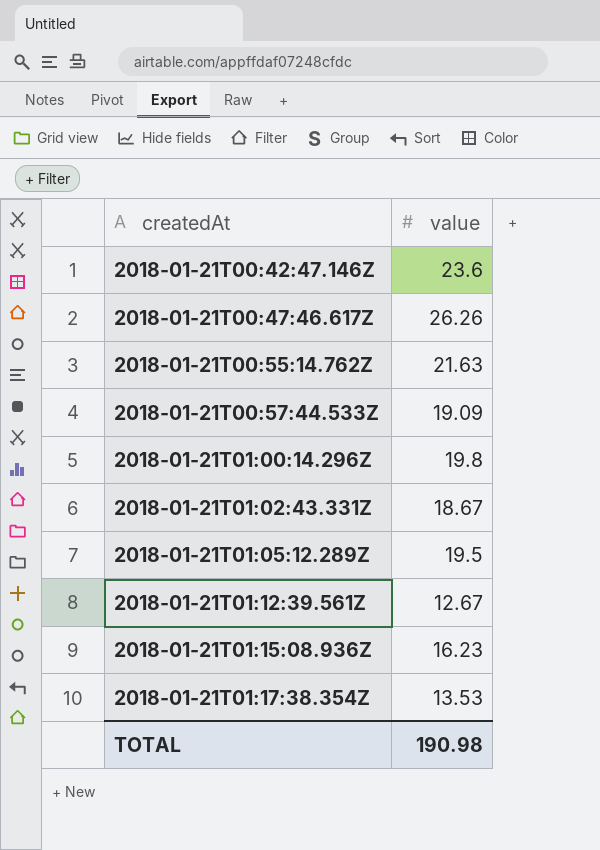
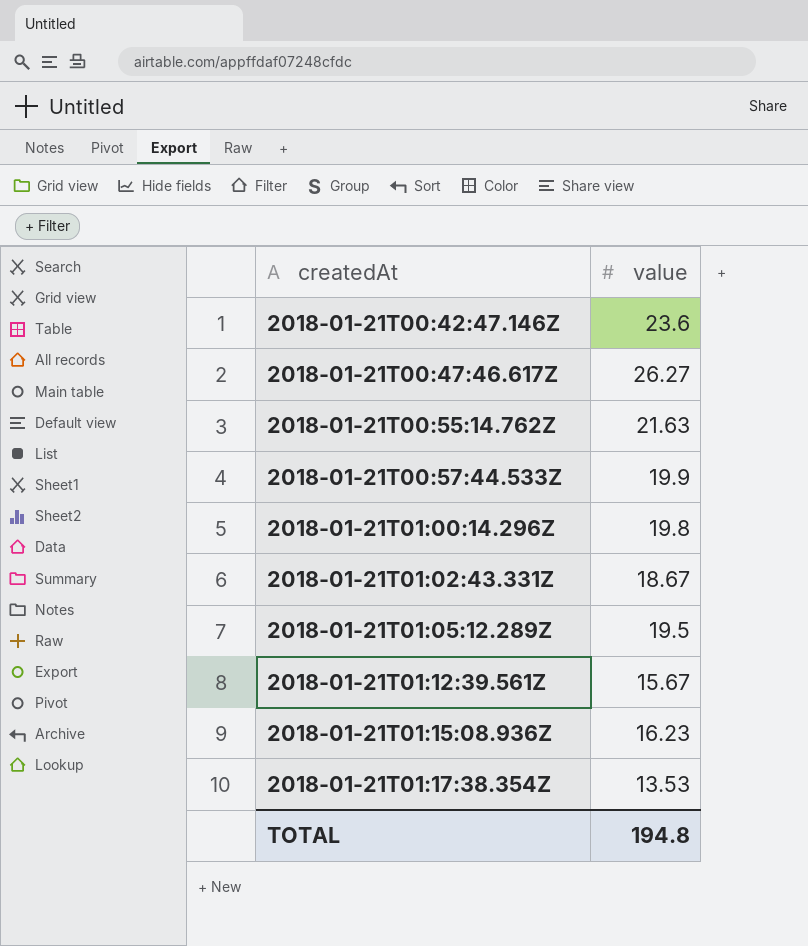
2018-01-21T00:47:46.617Z | value: 26.26 -> 26.27
2018-01-21T00:57:44.533Z | value: 19.09 -> 19.9
2018-01-21T01:12:39.561Z | value: 12.67 -> 15.67
TOTAL | value: 190.98 -> 194.8

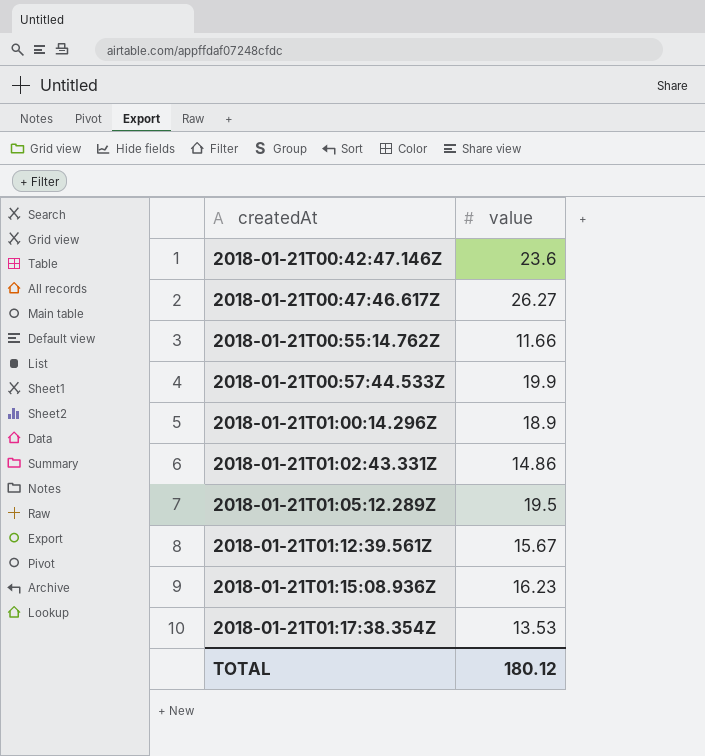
2018-01-21T00:55:14.762Z | value: 21.63 -> 11.66
2018-01-21T01:00:14.296Z | value: 19.8 -> 18.9
2018-01-21T01:02:43.331Z | value: 18.67 -> 14.86
TOTAL | value: 194.8 -> 180.12

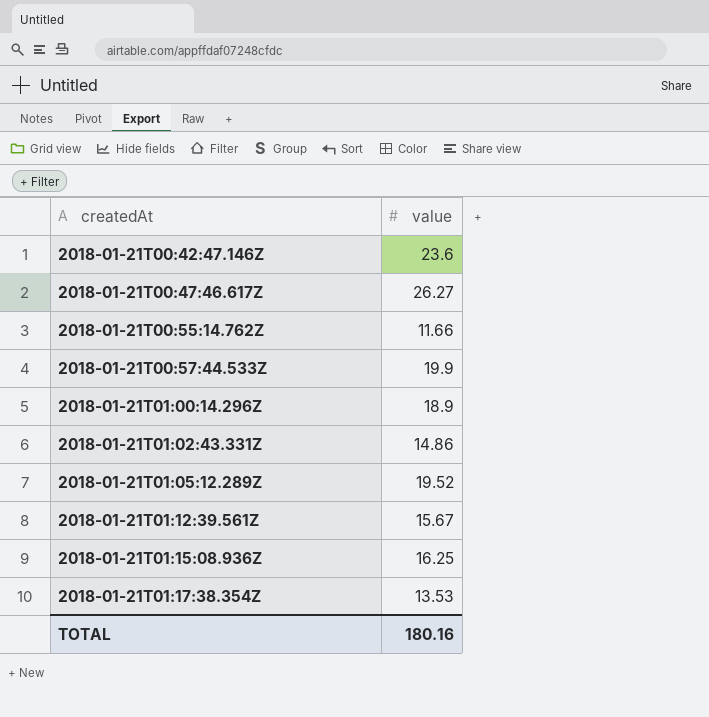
2018-01-21T01:05:12.289Z | value: 19.5 -> 19.52
2018-01-21T01:15:08.936Z | value: 16.23 -> 16.25
TOTAL | value: 180.12 -> 180.16

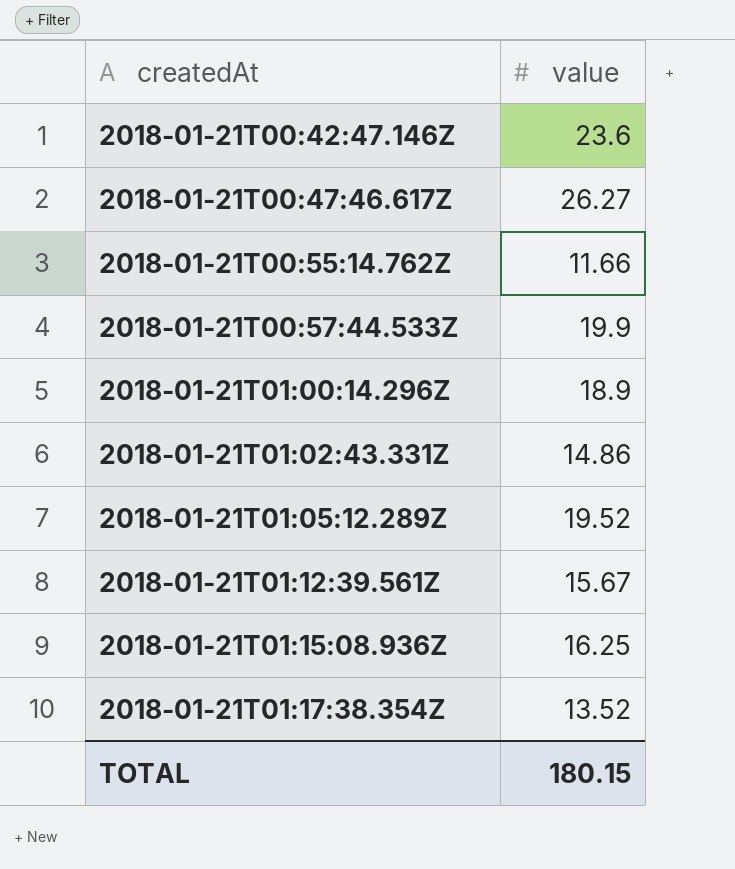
2018-01-21T01:17:38.354Z | value: 13.53 -> 13.52
TOTAL | value: 180.16 -> 180.15

